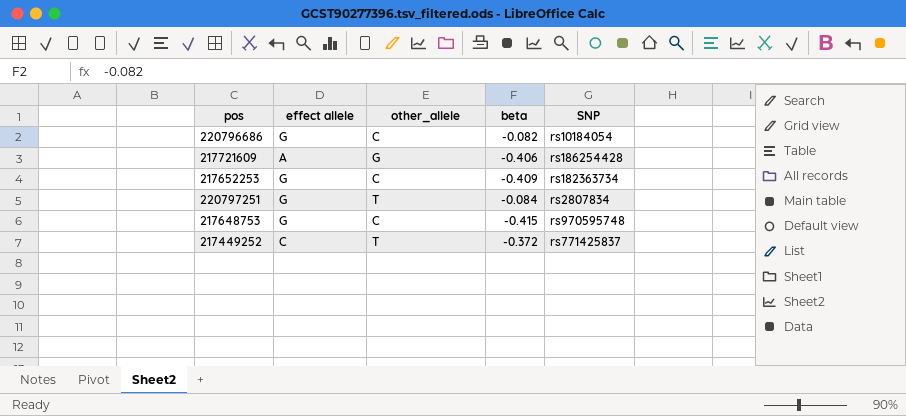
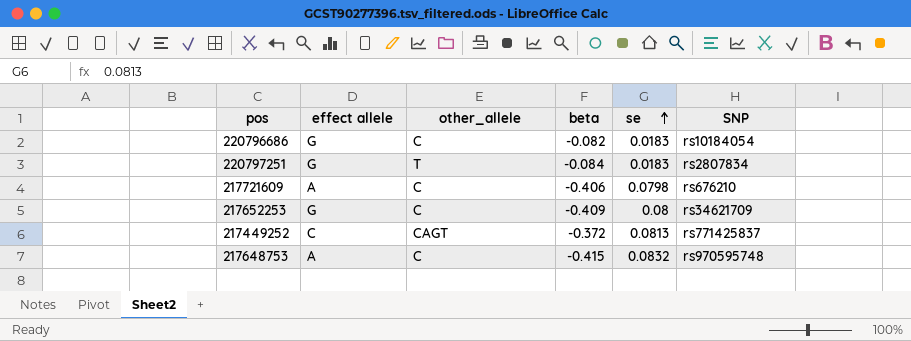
row order: none -> se ascending
column se | position: none -> 5
217721609 | other_allele: G -> C
217721609 | SNP: rs186254428 -> rs676210
217652253 | SNP: rs182363734 -> rs34621709
217449252 | other_allele: T -> CAGT
217648753 | effect allele: G -> A

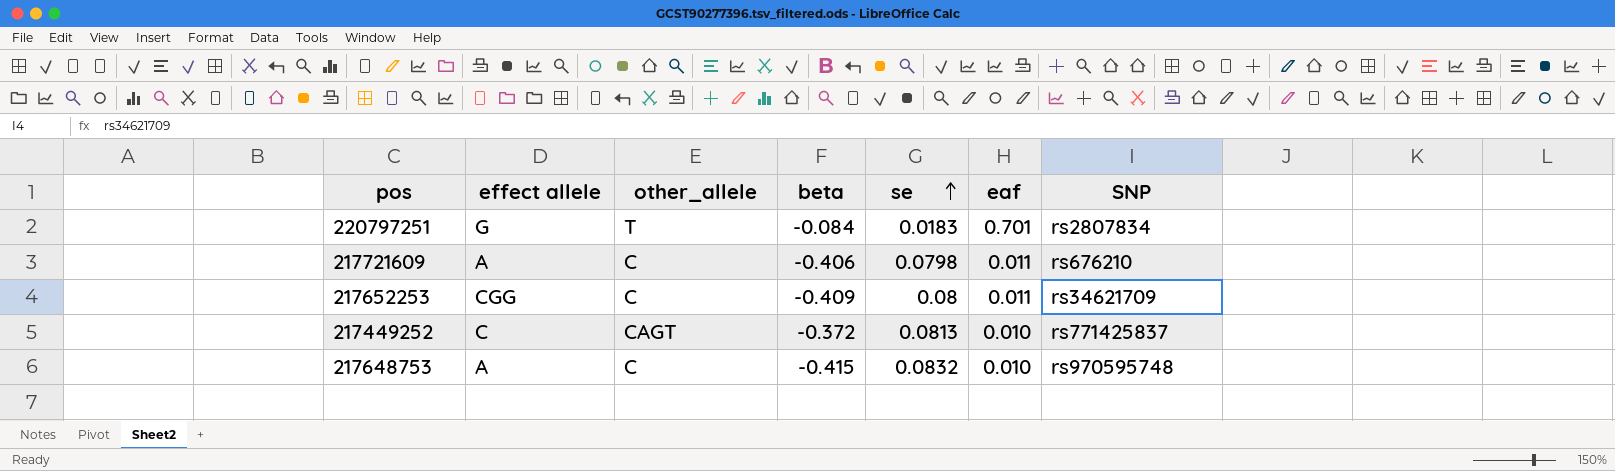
column eaf | position: none -> 6
row 220796686: G | C | -0.082 | 0.0183 | rs10184054 -> none
217652253 | effect allele: G -> CGG

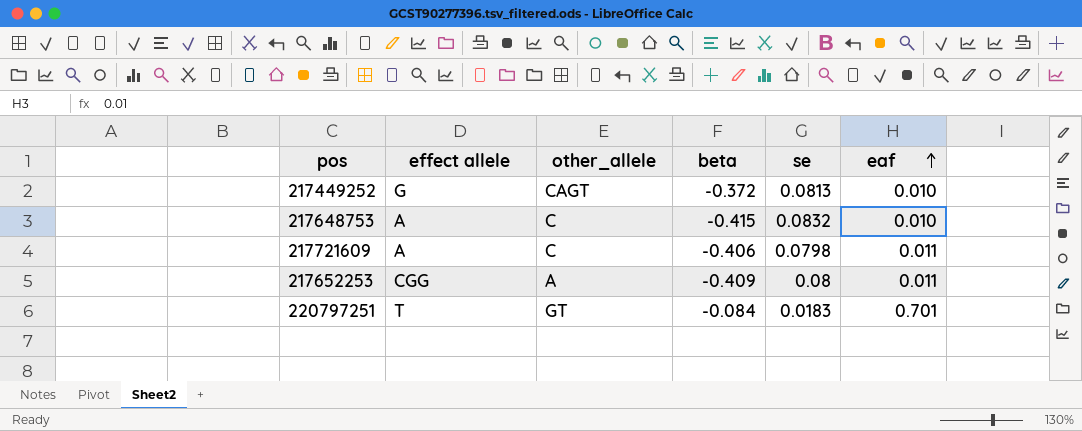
row order: se ascending -> eaf ascending
column SNP | position: 7 -> none
217449252 | effect allele: C -> G
217652253 | other_allele: C -> A
220797251 | effect allele: G -> T
220797251 | other_allele: T -> GT

